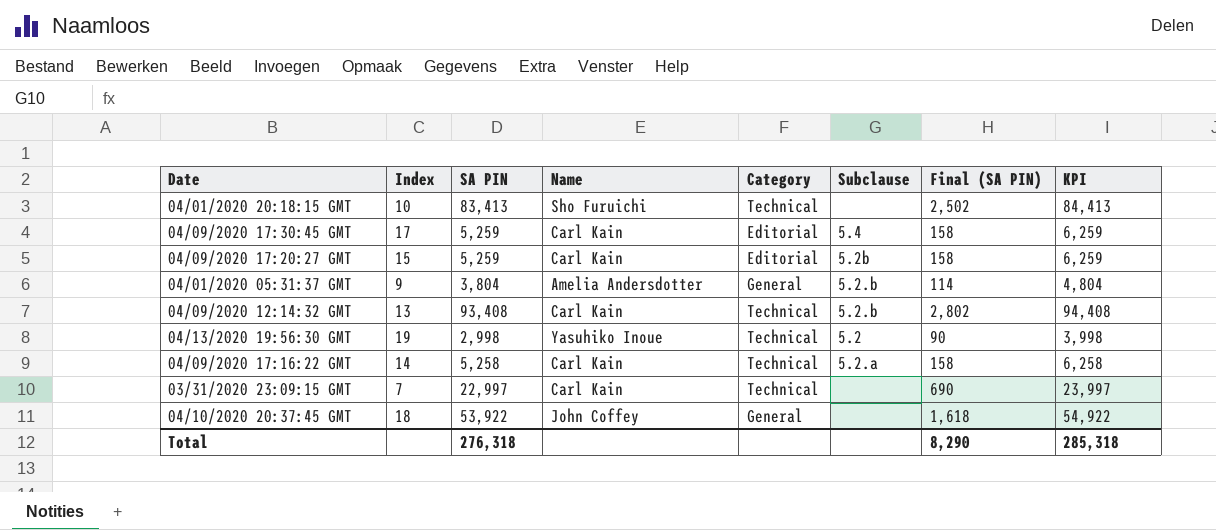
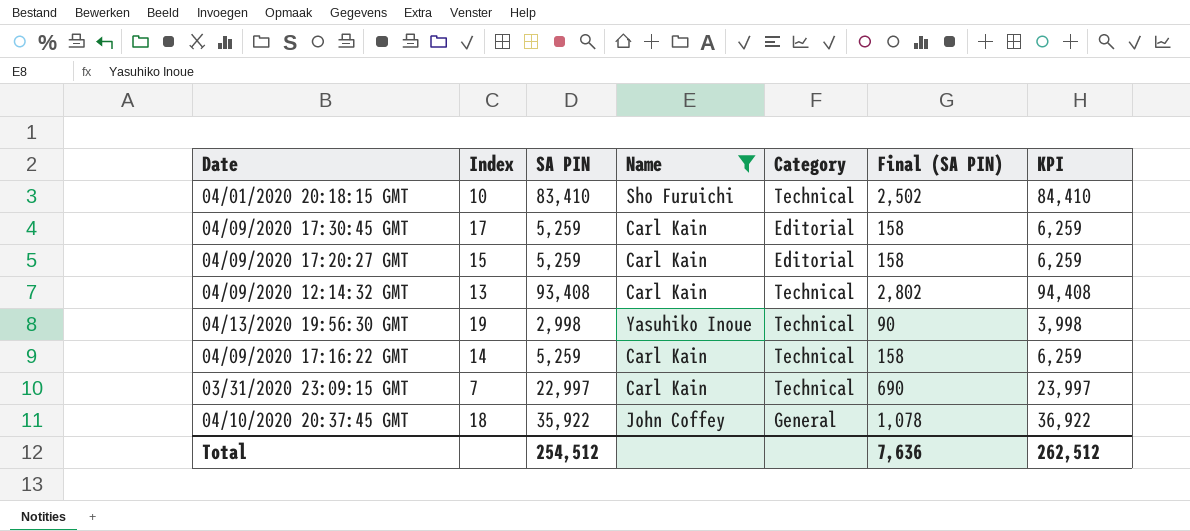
filter: none -> Name != Amelia Andersdotter
column Subclause | position: 6 -> none
04/01/2020 20:18:15 GMT | SA PIN: 83,413 -> 83,410
04/01/2020 20:18:15 GMT | KPI: 84,413 -> 84,410
04/09/2020 17:16:22 GMT | SA PIN: 5,258 -> 5,259
04/09/2020 17:16:22 GMT | KPI: 6,258 -> 6,259
04/10/2020 20:37:45 GMT | SA PIN: 53,922 -> 35,922
04/10/2020 20:37:45 GMT | Final (SA PIN): 1,618 -> 1,078
04/10/2020 20:37:45 GMT | KPI: 54,922 -> 36,922
Total | SA PIN: 276,318 -> 254,512
Total | Final (SA PIN): 8,290 -> 7,636
Total | KPI: 285,318 -> 262,512

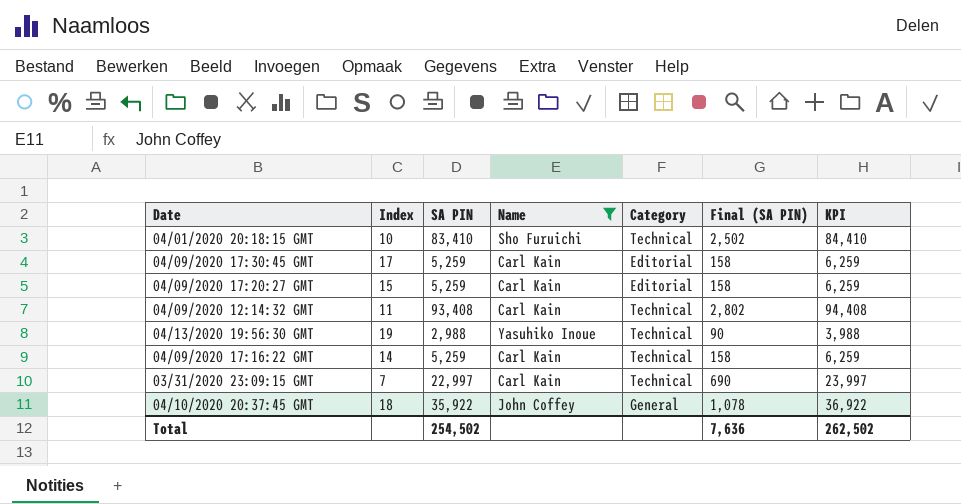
04/09/2020 12:14:32 GMT | Index: 13 -> 11
04/13/2020 19:56:30 GMT | SA PIN: 2,998 -> 2,988
04/13/2020 19:56:30 GMT | KPI: 3,998 -> 3,988
Total | SA PIN: 254,512 -> 254,502
Total | KPI: 262,512 -> 262,502

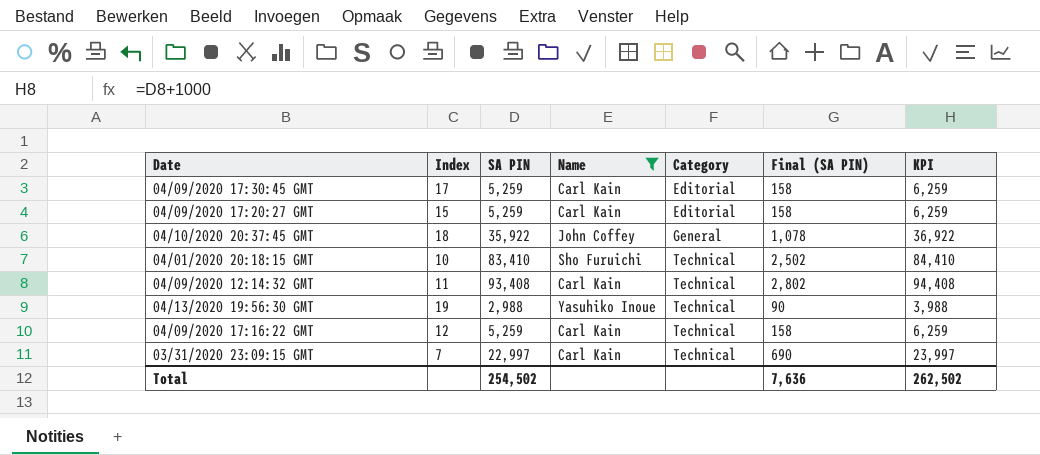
row order: none -> Category ascending
04/09/2020 17:16:22 GMT | Index: 14 -> 12

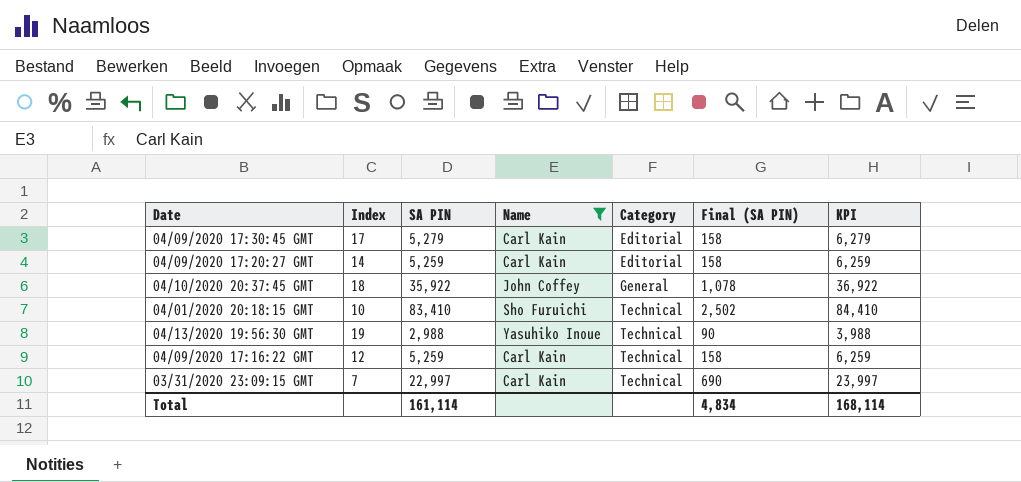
row 04/09/2020 12:14:32 GMT: 11 | 93,408 | Carl Kain | Technical | 2,802 | 94,408 -> none
04/09/2020 17:30:45 GMT | SA PIN: 5,259 -> 5,279
04/09/2020 17:30:45 GMT | KPI: 6,259 -> 6,279
04/09/2020 17:20:27 GMT | Index: 15 -> 14
Total | SA PIN: 254,502 -> 161,114
Total | Final (SA PIN): 7,636 -> 4,834
Total | KPI: 262,502 -> 168,114

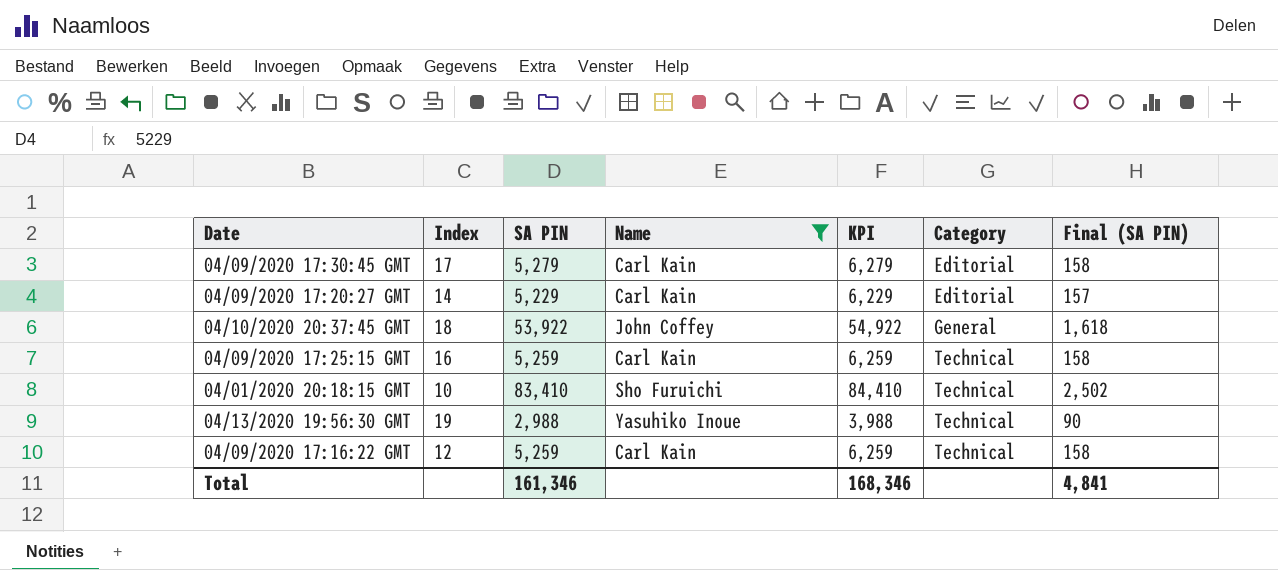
column KPI | position: 7 -> 5
row 03/31/2020 23:09:15 GMT: 7 | 22,997 | Carl Kain | Technical | 690 | 23,997 -> none
04/09/2020 17:20:27 GMT | SA PIN: 5,259 -> 5,229
04/09/2020 17:20:27 GMT | KPI: 6,259 -> 6,229
04/09/2020 17:20:27 GMT | Final (SA PIN): 158 -> 157
04/10/2020 20:37:45 GMT | SA PIN: 35,922 -> 53,922
04/10/2020 20:37:45 GMT | KPI: 36,922 -> 54,922
04/10/2020 20:37:45 GMT | Final (SA PIN): 1,078 -> 1,618
row 04/09/2020 17:25:15 GMT: none -> 16 | 5,259 | Carl Kain | 6,259 | Technical | 158
Total | SA PIN: 161,114 -> 161,346
Total | KPI: 168,114 -> 168,346
Total | Final (SA PIN): 4,834 -> 4,841

